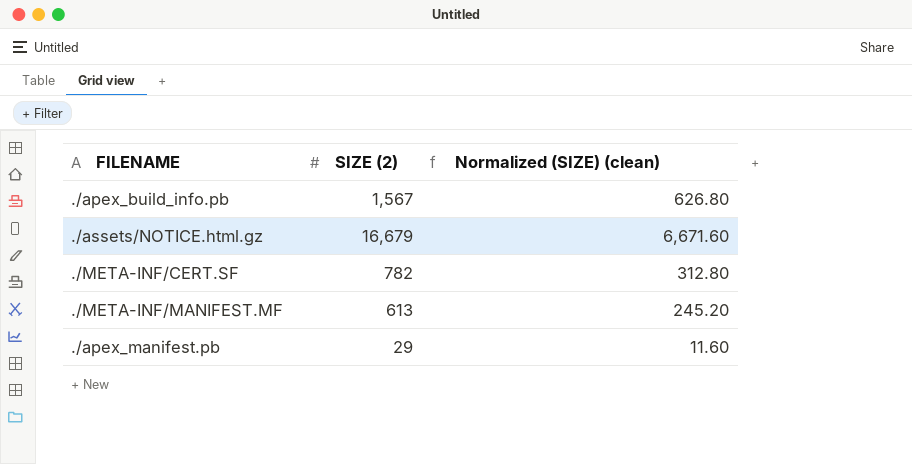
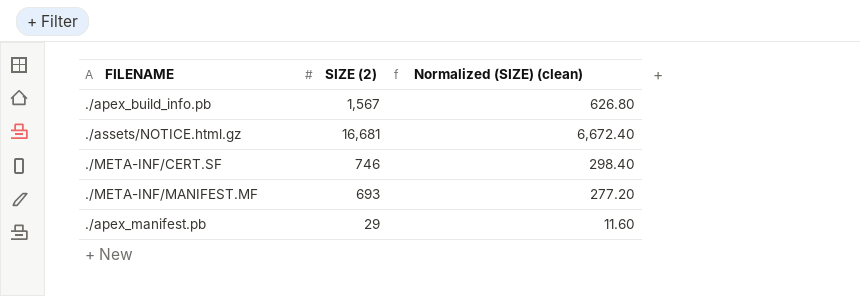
./assets/NOTICE.html.gz | SIZE (2): 16,679 -> 16,681
./assets/NOTICE.html.gz | Normalized (SIZE) (clean): 6,671.60 -> 6,672.40
./META-INF/CERT.SF | SIZE (2): 782 -> 746
./META-INF/CERT.SF | Normalized (SIZE) (clean): 312.80 -> 298.40
./META-INF/MANIFEST.MF | SIZE (2): 613 -> 693
./META-INF/MANIFEST.MF | Normalized (SIZE) (clean): 245.20 -> 277.20

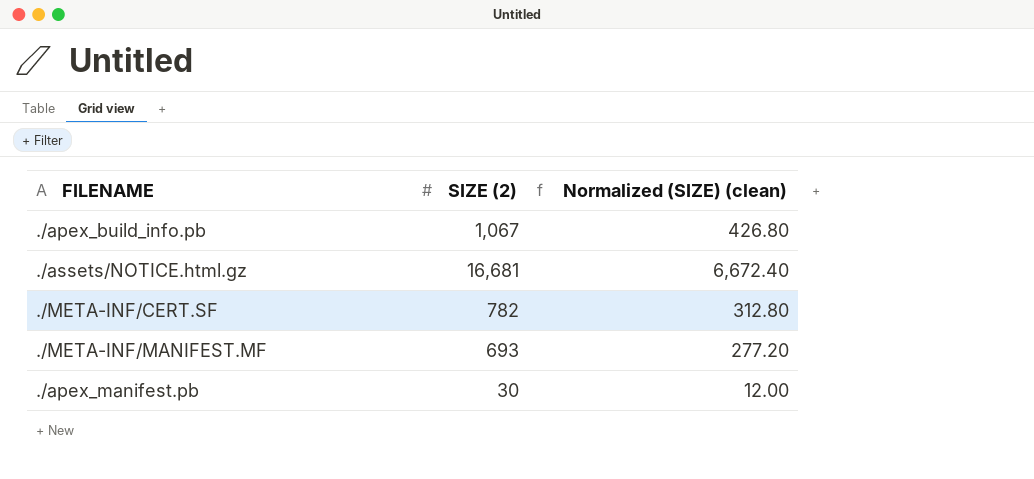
./apex_build_info.pb | SIZE (2): 1,567 -> 1,067
./apex_build_info.pb | Normalized (SIZE) (clean): 626.80 -> 426.80
./META-INF/CERT.SF | SIZE (2): 746 -> 782
./META-INF/CERT.SF | Normalized (SIZE) (clean): 298.40 -> 312.80
./apex_manifest.pb | SIZE (2): 29 -> 30
./apex_manifest.pb | Normalized (SIZE) (clean): 11.60 -> 12.00

